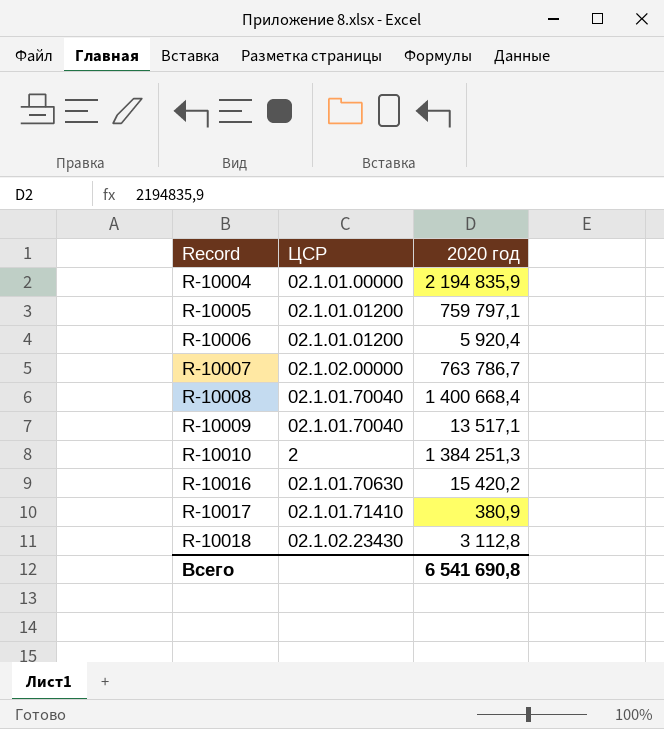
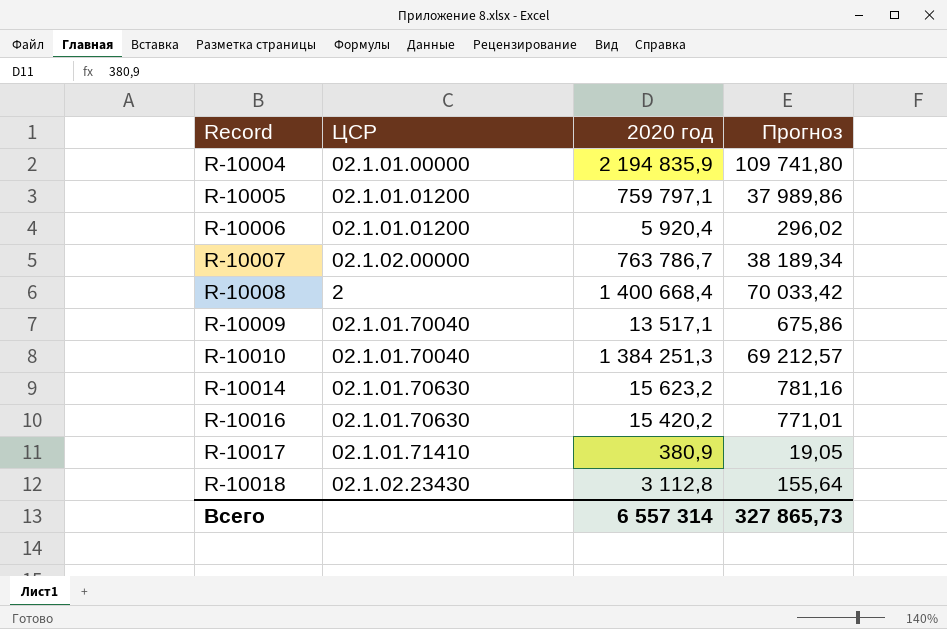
column Прогноз | formula: none -> [2020 год] * 0,05
R-10008 | ЦСР: 02.1.01.70040 -> 2
R-10010 | ЦСР: 2 -> 02.1.01.70040
row R-10014: none -> 02.1.01.70630 | 15 623,2 | 781,16
Всего | 2020 год: 6 541 690,8 -> 6 557 314

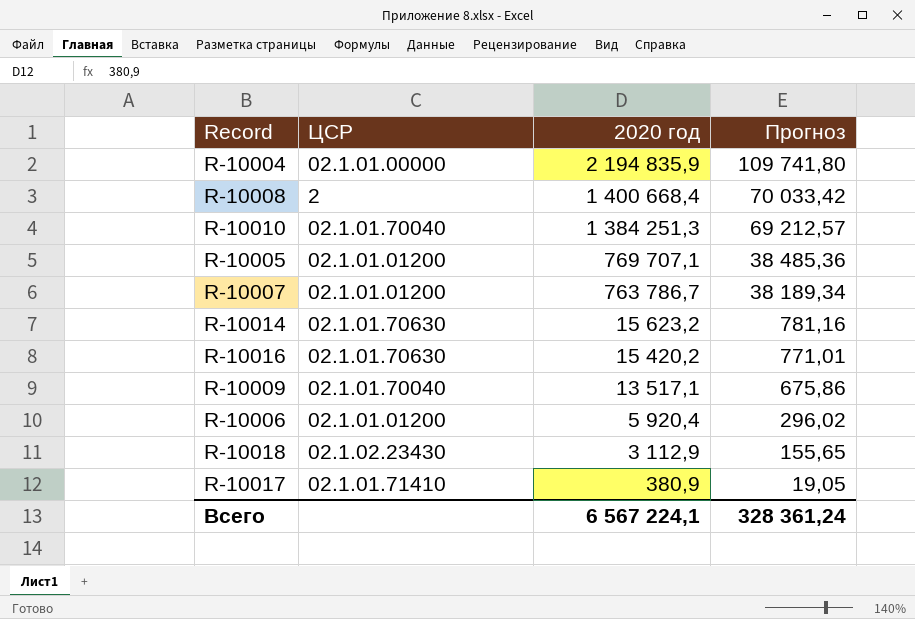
row order: Record ascending -> 2020 год descending
R-10005 | 2020 год: 759 797,1 -> 769 707,1
R-10005 | Прогноз: 37 989,86 -> 38 485,36
R-10007 | ЦСР: 02.1.02.00000 -> 02.1.01.01200
R-10018 | 2020 год: 3 112,8 -> 3 112,9
R-10018 | Прогноз: 155,64 -> 155,65
Всего | 2020 год: 6 557 314 -> 6 567 224,1
Всего | Прогноз: 327 865,73 -> 328 361,24

